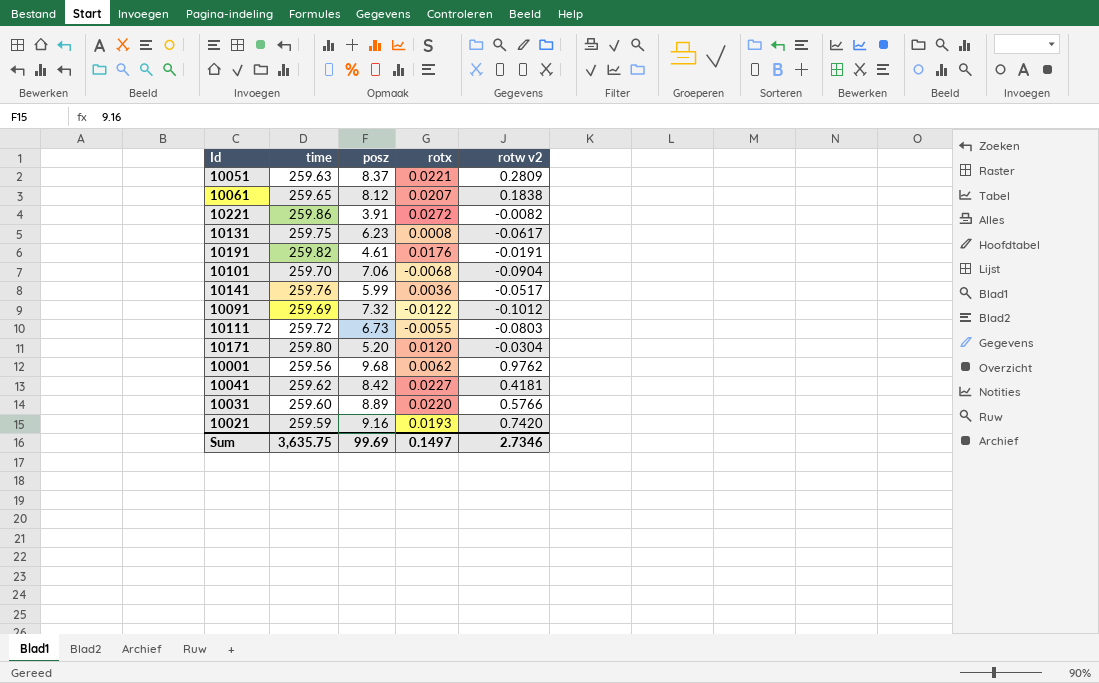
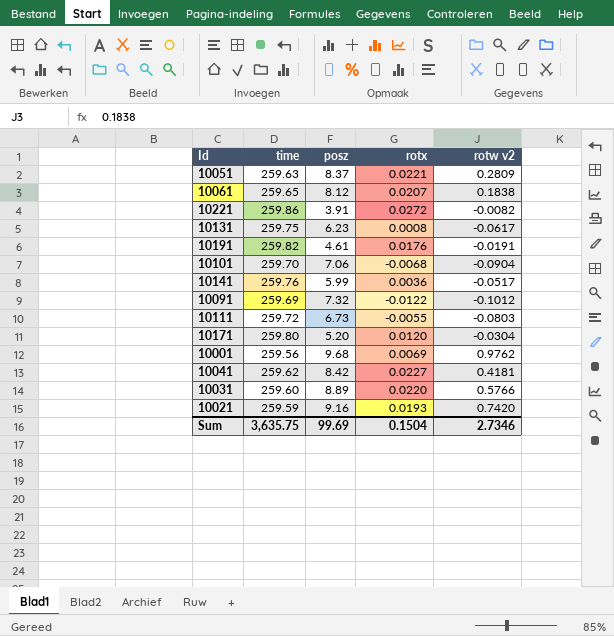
10001 | rotx: 0.0062 -> 0.0069
Sum | rotx: 0.1497 -> 0.1504

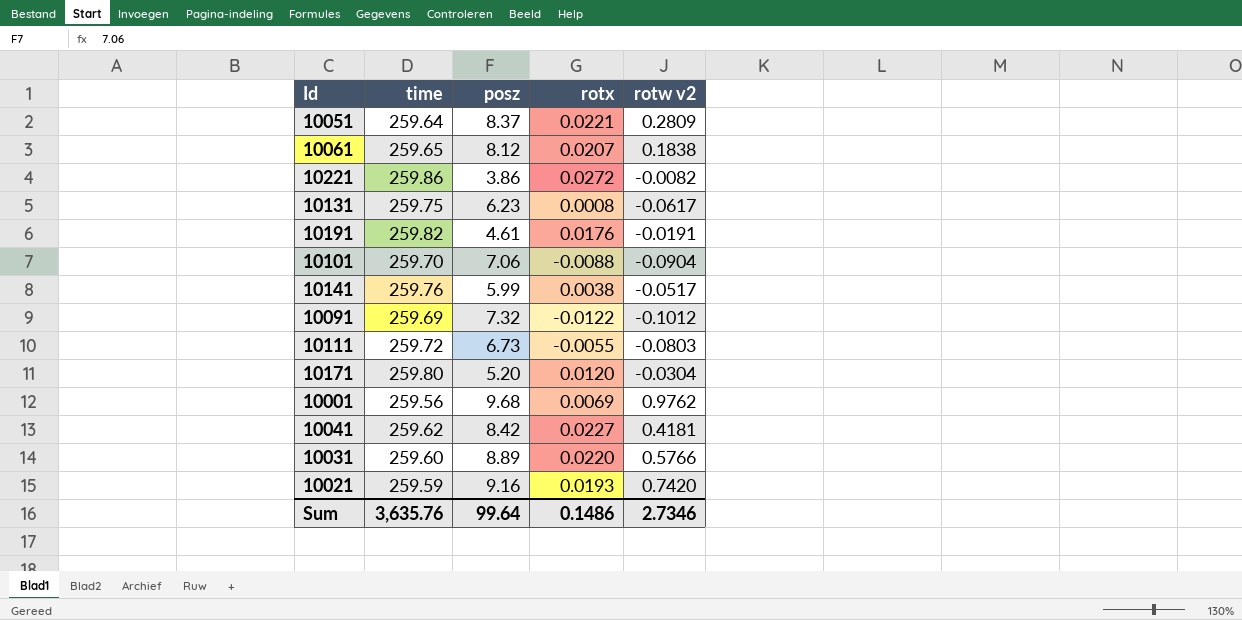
10051 | time: 259.63 -> 259.64
10221 | posz: 3.91 -> 3.86
10101 | rotx: -0.0068 -> -0.0088
10141 | rotx: 0.0036 -> 0.0038
Sum | time: 3,635.75 -> 3,635.76
Sum | posz: 99.69 -> 99.64
Sum | rotx: 0.1504 -> 0.1486

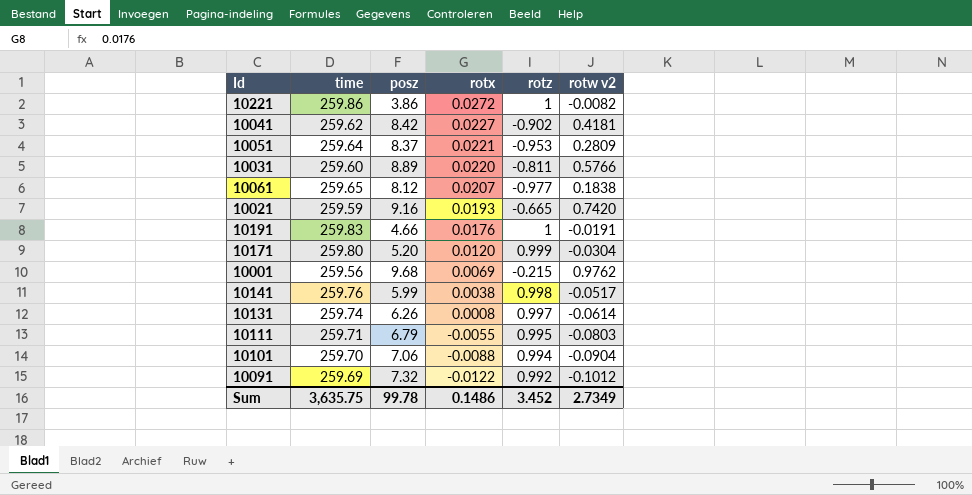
row order: none -> rotx descending
column rotz | position: none -> 5
10191 | time: 259.82 -> 259.83
10191 | posz: 4.61 -> 4.66
10131 | time: 259.75 -> 259.74
10131 | posz: 6.23 -> 6.26
10131 | rotw v2: -0.0617 -> -0.0614
10111 | time: 259.72 -> 259.71
10111 | posz: 6.73 -> 6.79
Sum | time: 3,635.76 -> 3,635.75
Sum | posz: 99.64 -> 99.78
Sum | rotw v2: 2.7346 -> 2.7349

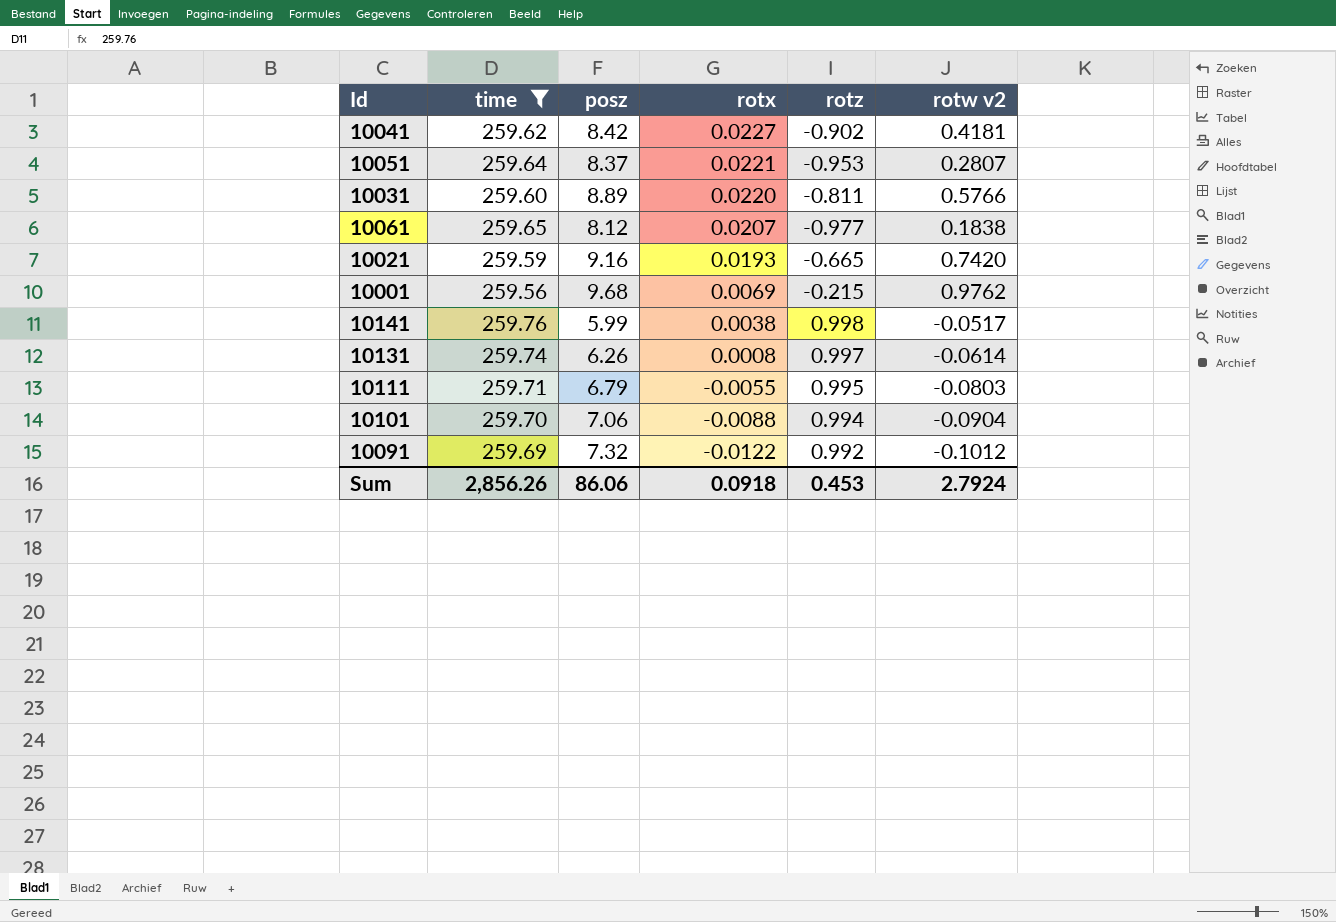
filter: none -> time <= 259.76
10051 | rotw v2: 0.2809 -> 0.2807
Sum | time: 3,635.75 -> 2,856.26
Sum | posz: 99.78 -> 86.06
Sum | rotx: 0.1486 -> 0.0918
Sum | rotz: 3.452 -> 0.453
Sum | rotw v2: 2.7349 -> 2.7924

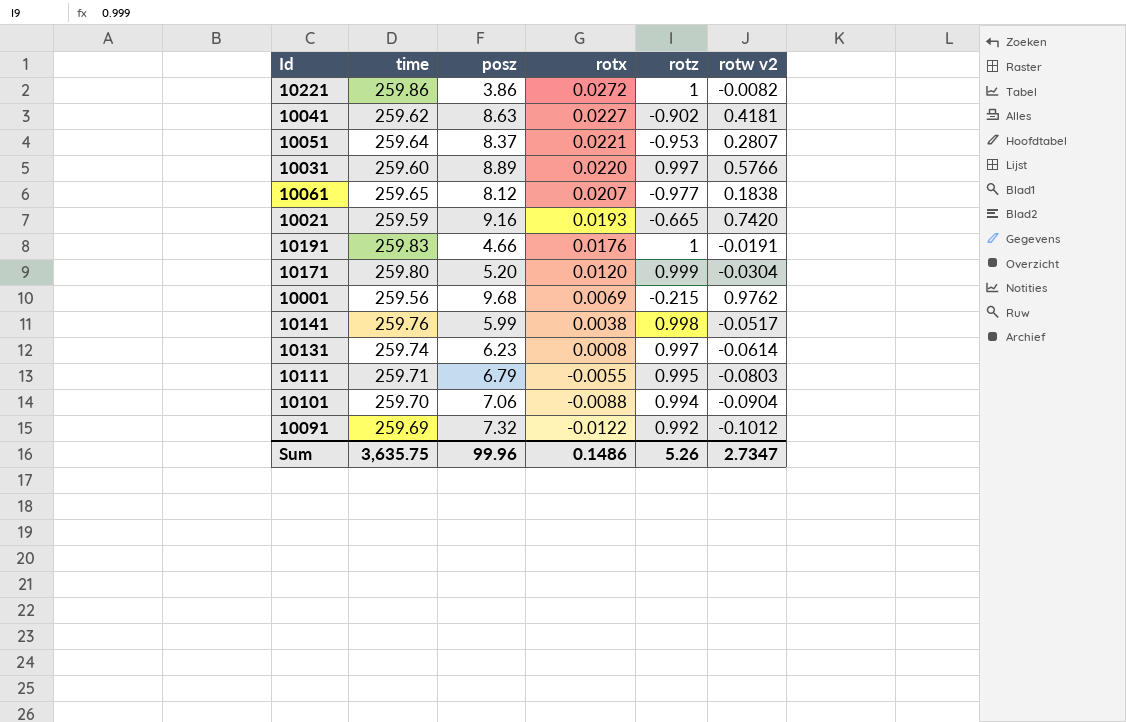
filter: time <= 259.76 -> none
10041 | posz: 8.42 -> 8.63
10031 | rotz: -0.811 -> 0.997
10131 | posz: 6.26 -> 6.23
Sum | time: 2,856.26 -> 3,635.75
Sum | posz: 86.06 -> 99.96
Sum | rotx: 0.0918 -> 0.1486
Sum | rotz: 0.453 -> 5.26
Sum | rotw v2: 2.7924 -> 2.7347

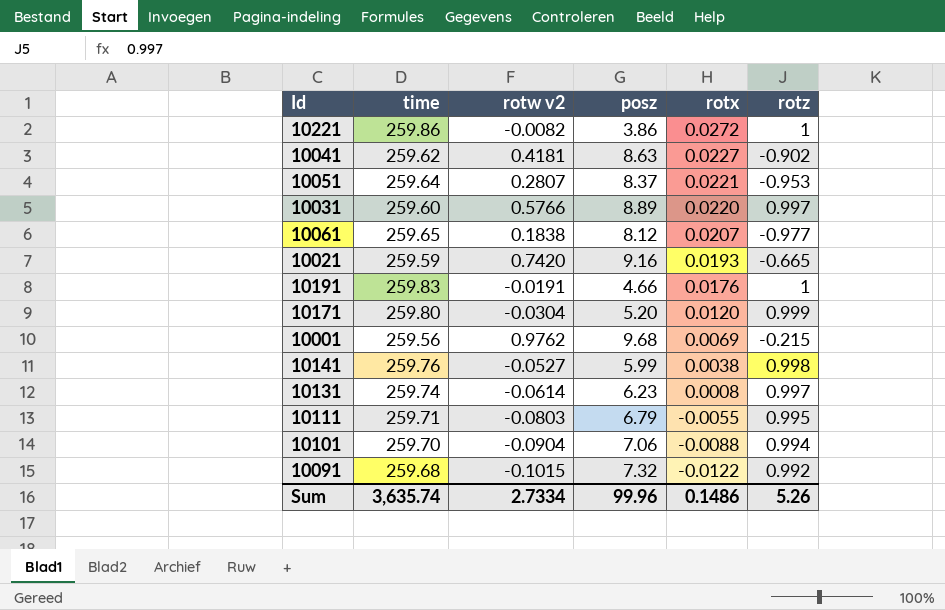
column rotw v2 | position: 6 -> 3
10141 | rotw v2: -0.0517 -> -0.0527
10091 | time: 259.69 -> 259.68
10091 | rotw v2: -0.1012 -> -0.1015
Sum | time: 3,635.75 -> 3,635.74
Sum | rotw v2: 2.7347 -> 2.7334

